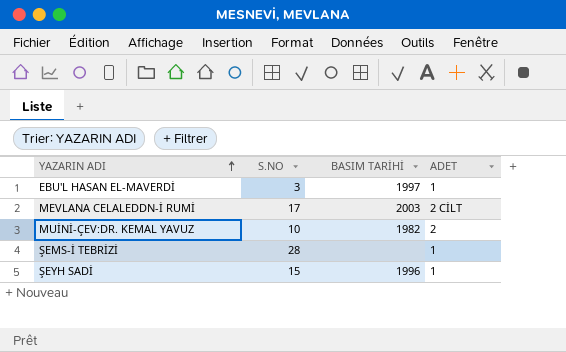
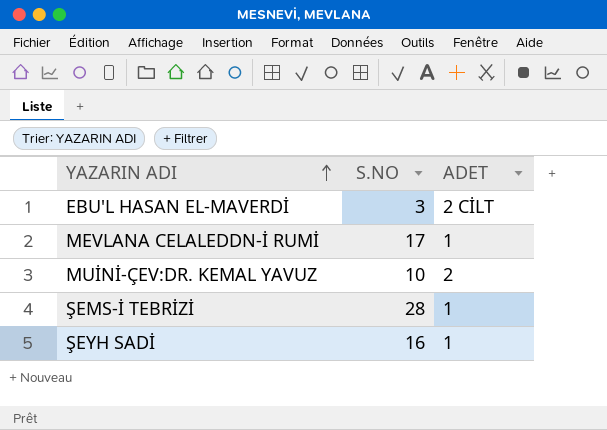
column BASIM TARİHİ | position: 3 -> none
EBU'L HASAN EL-MAVERDİ | ADET: 1 -> 2 CİLT
MEVLANA CELALEDDN-İ RUMİ | ADET: 2 CİLT -> 1
ŞEYH SADİ | S.NO: 15 -> 16

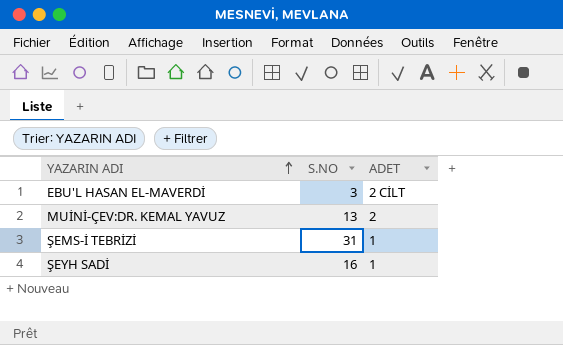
row MEVLANA CELALEDDN-İ RUMİ: 17 | 1 -> none
MUİNİ-ÇEV:DR. KEMAL YAVUZ | S.NO: 10 -> 13
ŞEMS-İ TEBRİZİ | S.NO: 28 -> 31

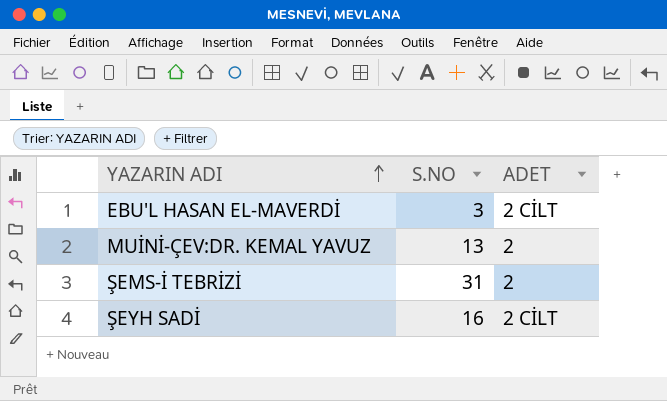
ŞEMS-İ TEBRİZİ | ADET: 1 -> 2
ŞEYH SADİ | ADET: 1 -> 2 CİLT

